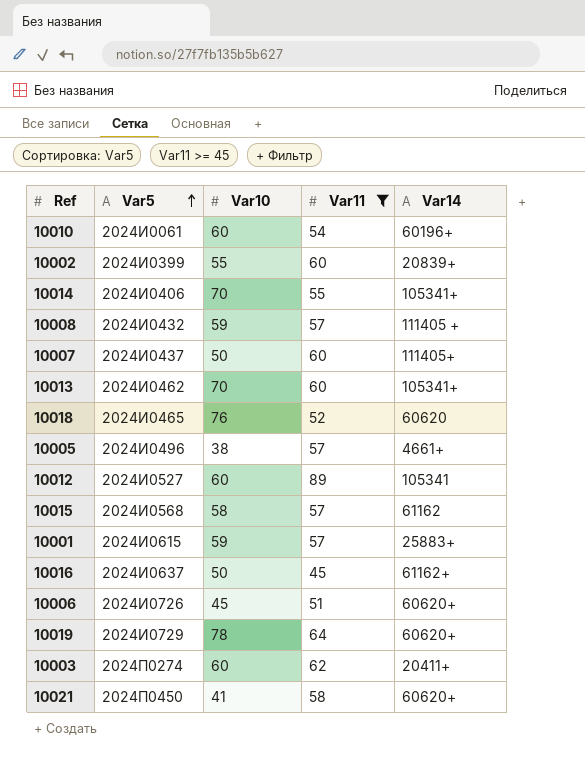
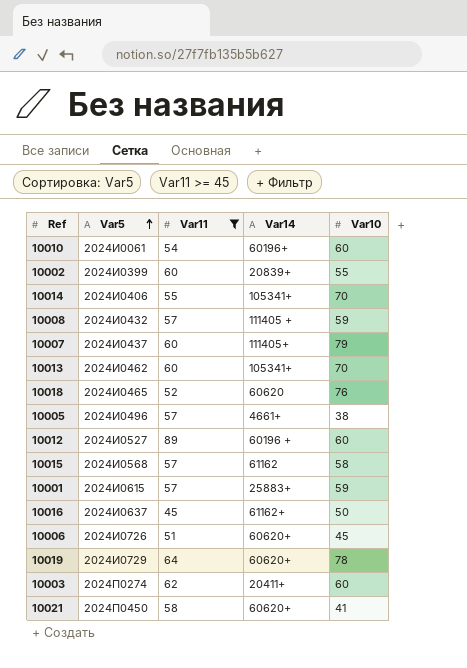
column Var10 | position: 3 -> 5
10007 | Var10: 50 -> 79
10012 | Var14: 105341 -> 60196 +

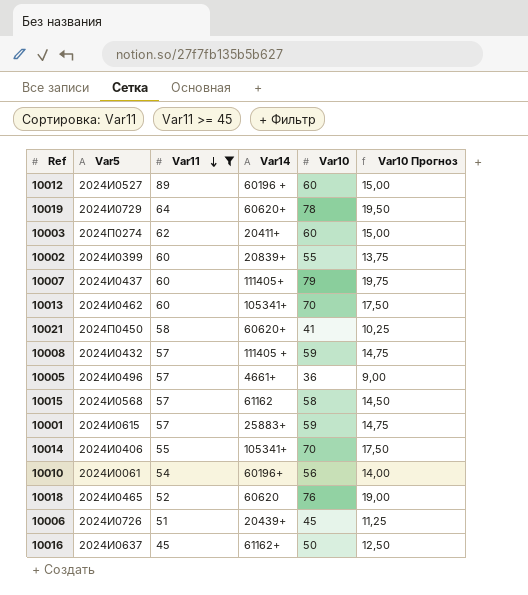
row order: Var5 ascending -> Var11 descending
column Var10 Прогноз | formula: none -> [Var10] * 0,25
10005 | Var10: 38 -> 36
10010 | Var10: 60 -> 56
10006 | Var14: 60620+ -> 20439+

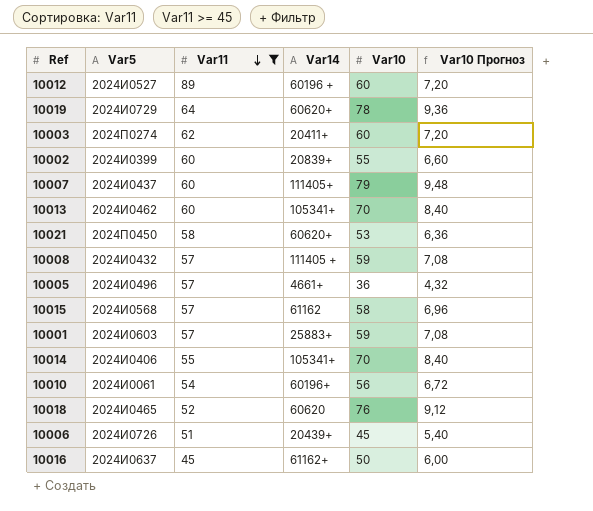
column Var10 Прогноз | formula: [Var10] * 0,25 -> [Var10] * 0,12
10021 | Var10: 41 -> 53
10001 | Var5: 2024И0615 -> 2024И0603

